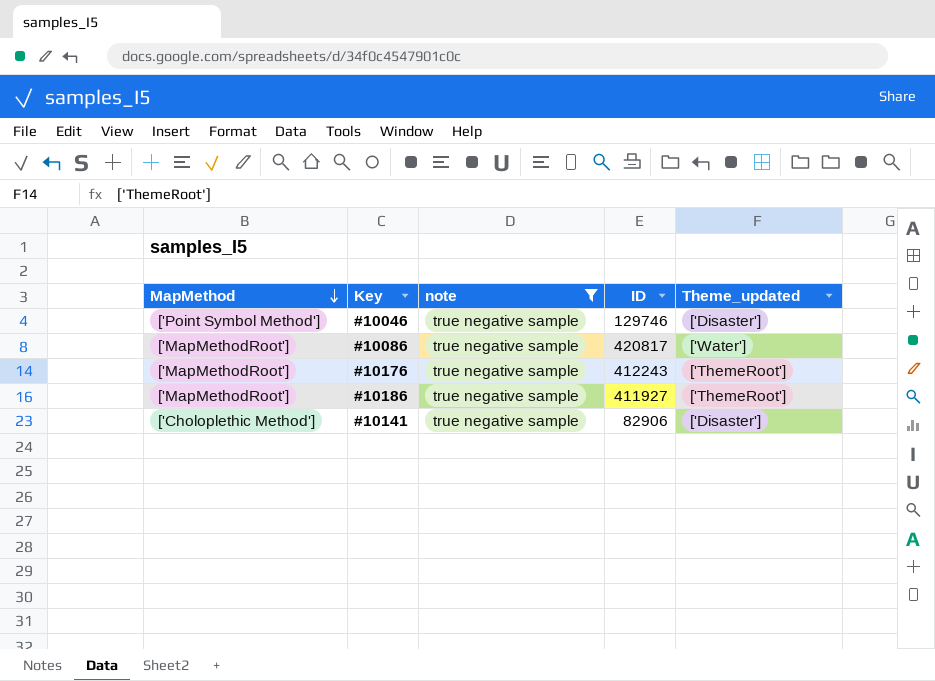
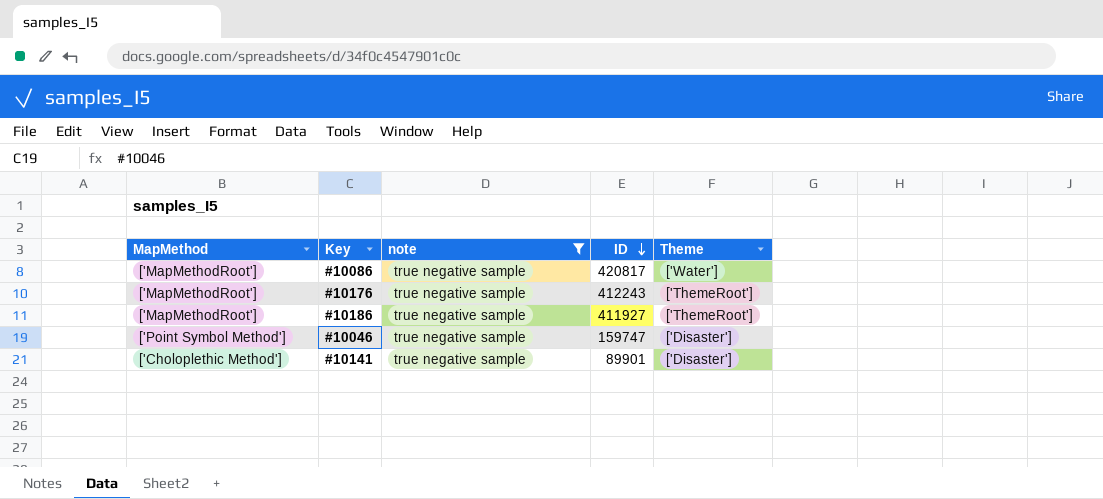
row order: MapMethod descending -> ID descending
column name: Theme_updated -> Theme
#10046 | ID: 129746 -> 159747
#10141 | ID: 82906 -> 89901

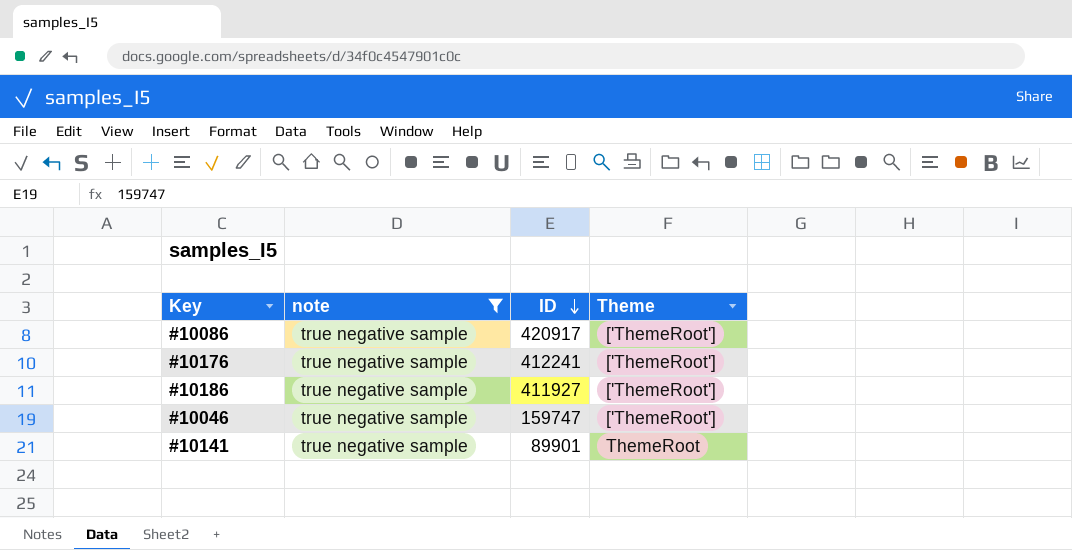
column MapMethod | position: 1 -> none
#10086 | ID: 420817 -> 420917
#10086 | Theme: ['Water'] -> ['ThemeRoot']
#10176 | ID: 412243 -> 412241
#10046 | Theme: ['Disaster'] -> ['ThemeRoot']
#10141 | Theme: ['Disaster'] -> ThemeRoot

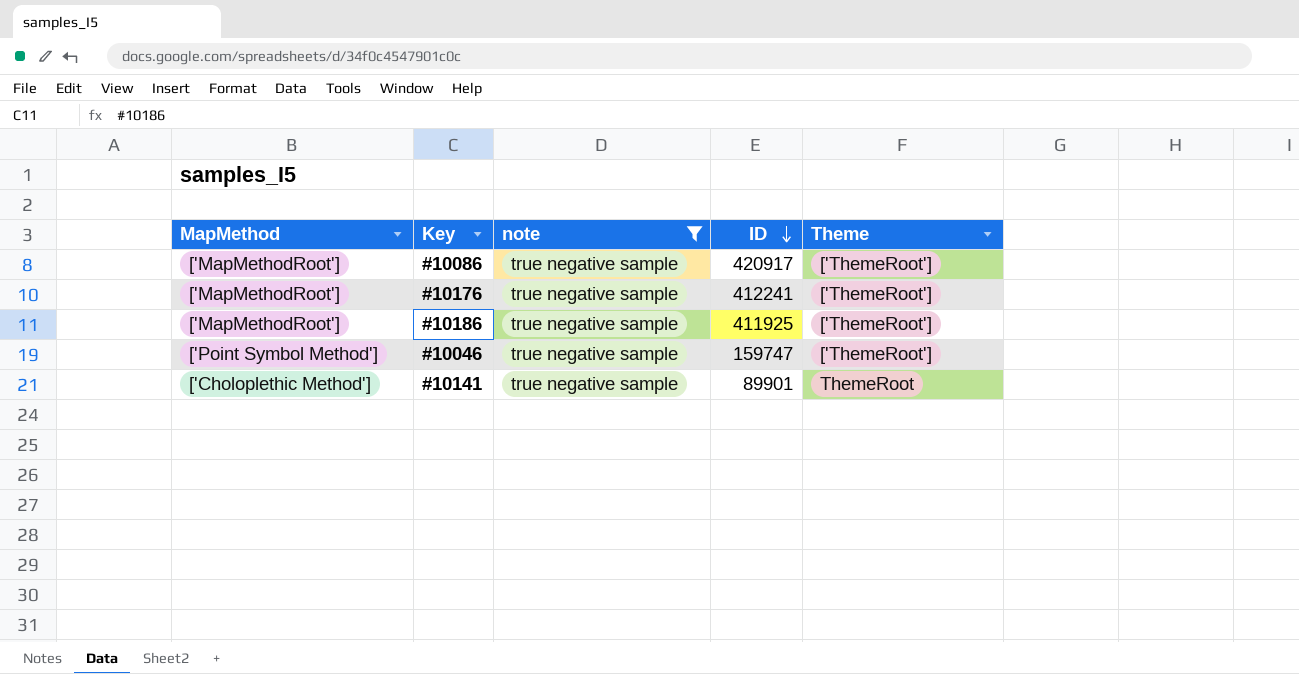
column MapMethod | position: none -> 1
#10186 | ID: 411927 -> 411925

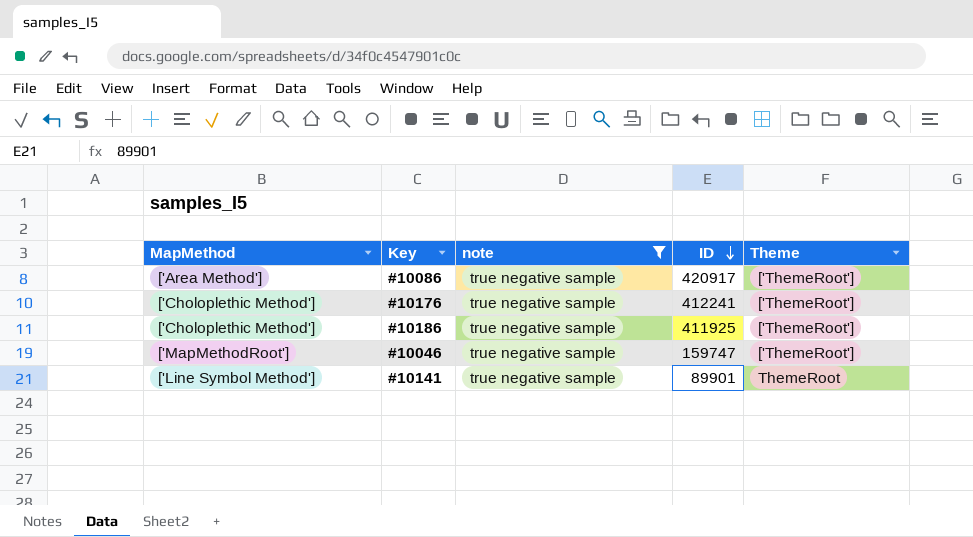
#10086 | MapMethod: ['MapMethodRoot'] -> ['Area Method']
#10176 | MapMethod: ['MapMethodRoot'] -> ['Choloplethic Method']
#10186 | MapMethod: ['MapMethodRoot'] -> ['Choloplethic Method']
#10046 | MapMethod: ['Point Symbol Method'] -> ['MapMethodRoot']
#10141 | MapMethod: ['Choloplethic Method'] -> ['Line Symbol Method']

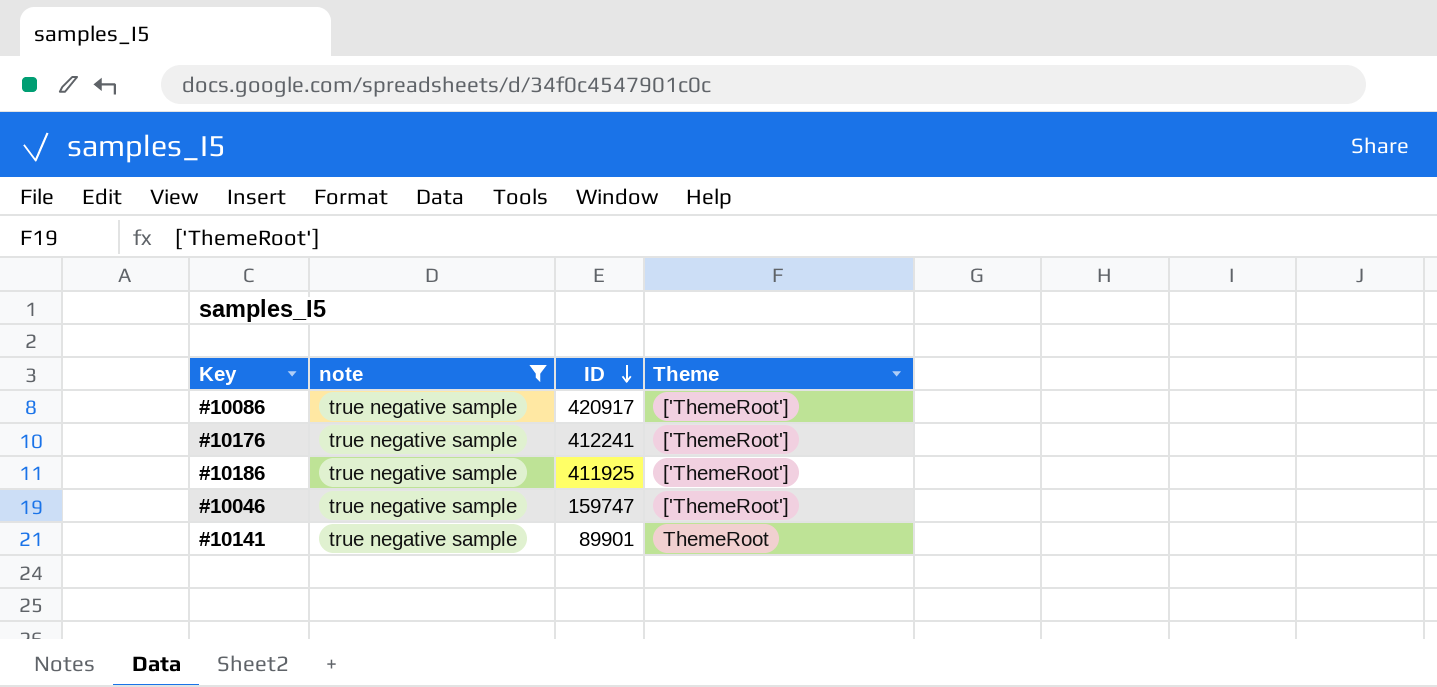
column MapMethod | position: 1 -> none

